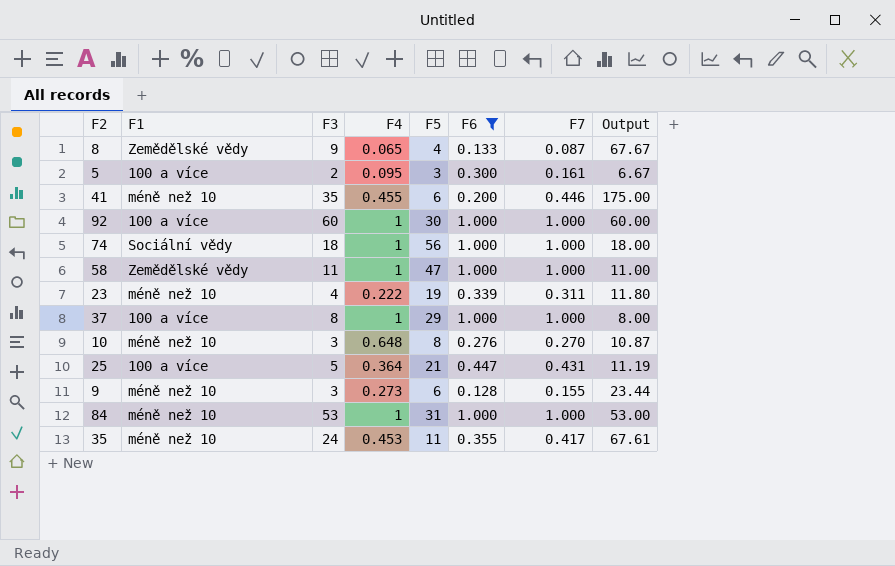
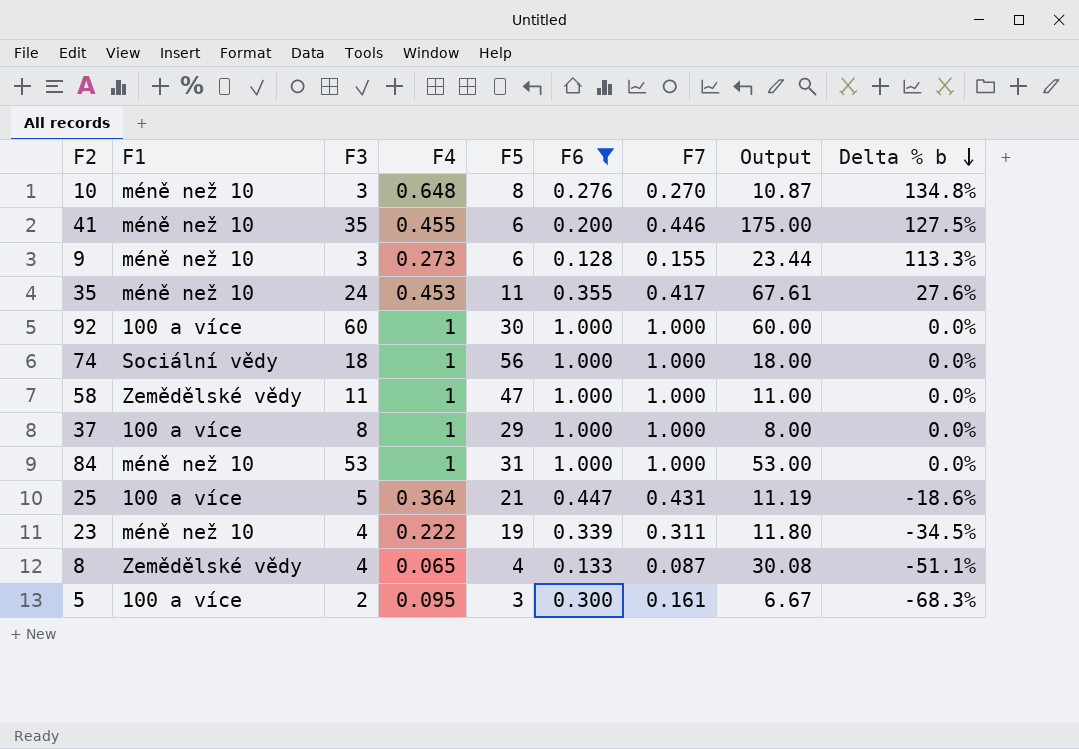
row order: none -> Delta % b descending
column Delta % b | formula: none -> ([F4] - [F6]) / [F6]
8 | F3: 9 -> 4
8 | Output: 67.67 -> 30.08

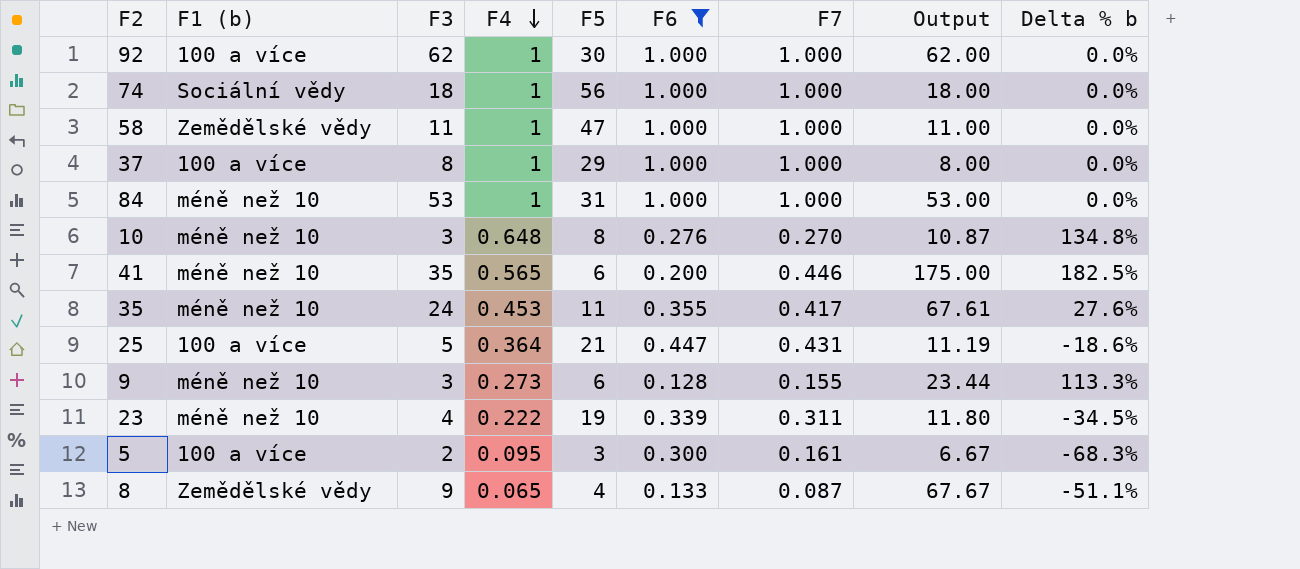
row order: Delta % b descending -> F4 descending
column name: F1 -> F1 (b)
92 | F3: 60 -> 62
92 | Output: 60.00 -> 62.00
41 | F4: 0.455 -> 0.565
41 | Delta % b: 127.5% -> 182.5%
8 | F3: 4 -> 9
8 | Output: 30.08 -> 67.67

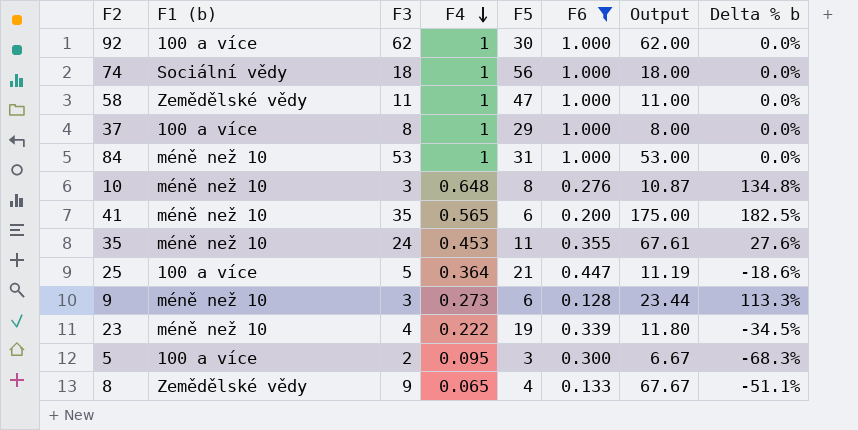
column F7 | position: 7 -> none

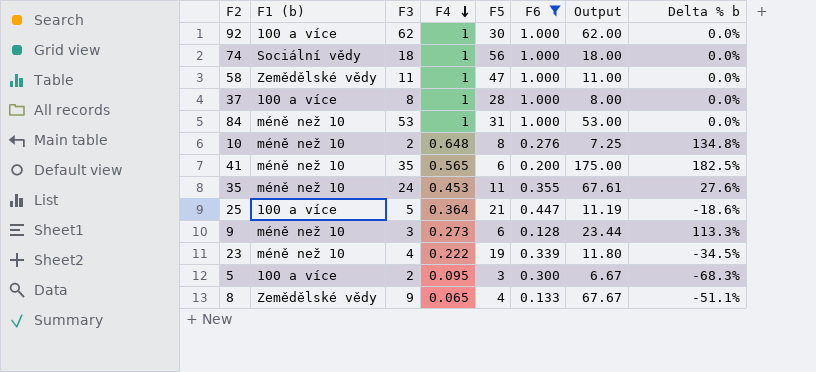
37 | F5: 29 -> 28
10 | F3: 3 -> 2
10 | Output: 10.87 -> 7.25

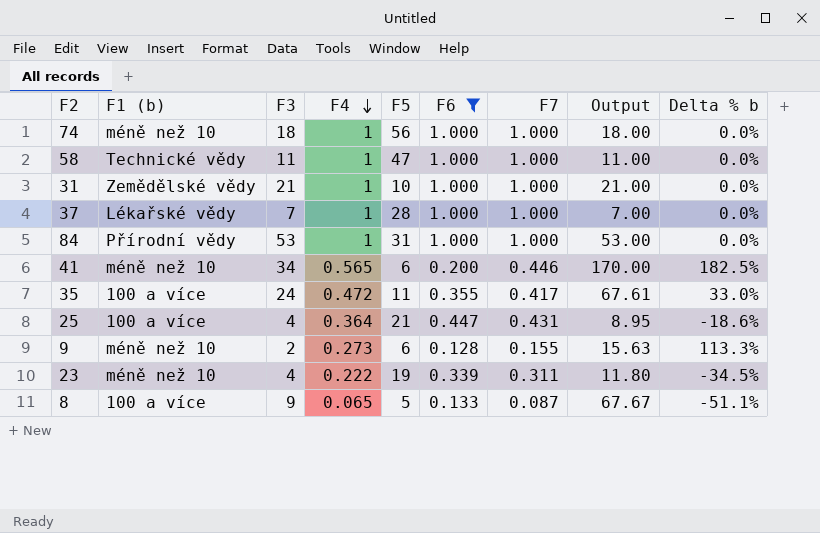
column F7 | position: none -> 7
row 92: 100 a více | 62 | 1 | 30 | 1.000 | 62.00 | 0.0% -> none
row 10: méně než 10 | 2 | 0.648 | 8 | 0.276 | 7.25 | 134.8% -> none
row 5: 100 a více | 2 | 0.095 | 3 | 0.300 | 6.67 | -68.3% -> none
74 | F1 (b): Sociální vědy -> méně než 10
58 | F1 (b): Zemědělské vědy -> Technické vědy
row 31: none -> Zemědělské vědy | 21 | 1 | 10 | 1.000 | 1.000 | 21.00 | 0.0%
37 | F1 (b): 100 a více -> Lékařské vědy
37 | F3: 8 -> 7
37 | Output: 8.00 -> 7.00
84 | F1 (b): méně než 10 -> Přírodní vědy
41 | F3: 35 -> 34
41 | Output: 175.00 -> 170.00
35 | F1 (b): méně než 10 -> 100 a více
35 | F4: 0.453 -> 0.472
35 | Delta % b: 27.6% -> 33.0%
25 | F3: 5 -> 4
25 | Output: 11.19 -> 8.95
9 | F3: 3 -> 2
9 | Output: 23.44 -> 15.63
8 | F1 (b): Zemědělské vědy -> 100 a více
8 | F5: 4 -> 5

